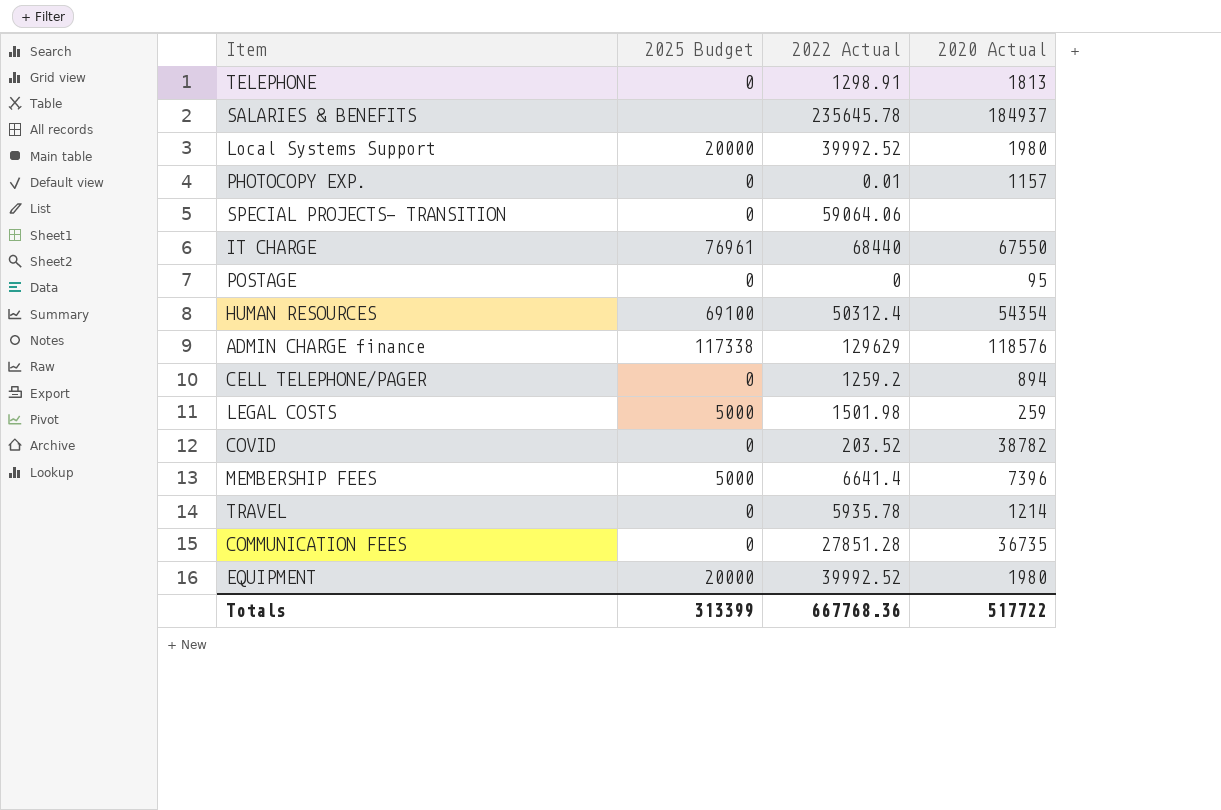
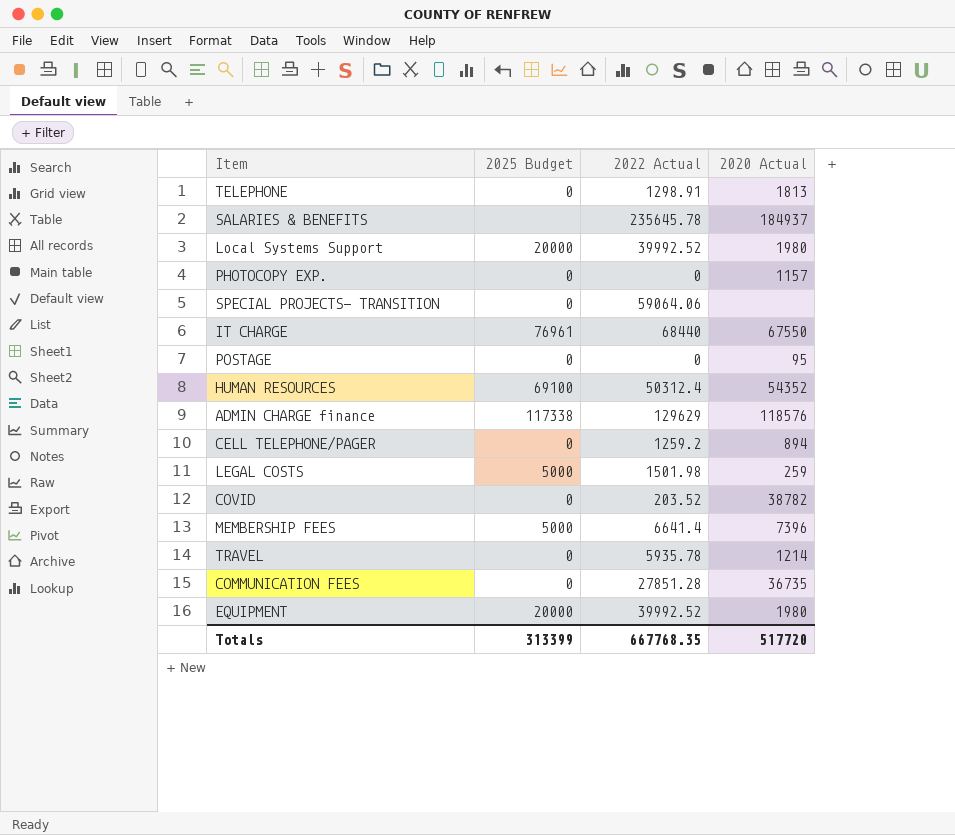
PHOTOCOPY EXP. | 2022 Actual: 0.01 -> 0
HUMAN RESOURCES | 2020 Actual: 54354 -> 54352
Totals | 2022 Actual: 667768.36 -> 667768.35
Totals | 2020 Actual: 517722 -> 517720

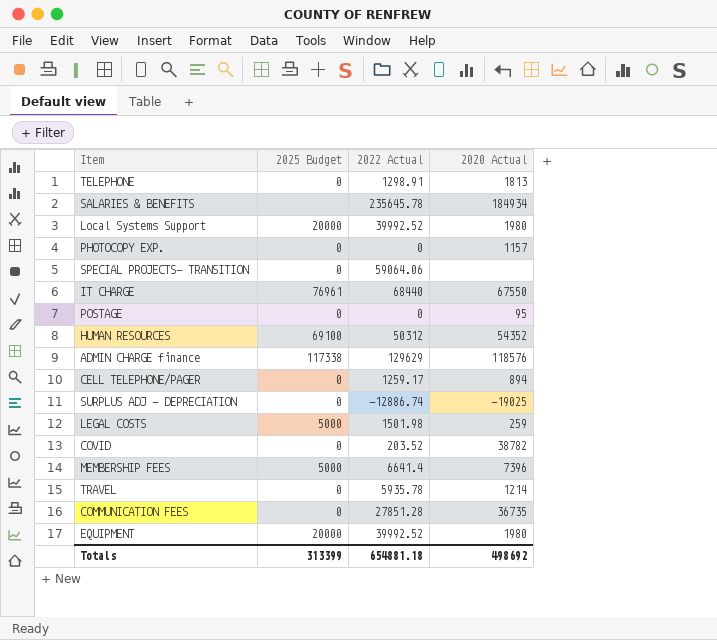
SALARIES & BENEFITS | 2020 Actual: 184937 -> 184934
HUMAN RESOURCES | 2022 Actual: 50312.4 -> 50312
CELL TELEPHONE/PAGER | 2022 Actual: 1259.2 -> 1259.17
row SURPLUS ADJ - DEPRECIATION: none -> 0 | -12886.74 | -19025
Totals | 2022 Actual: 667768.35 -> 654881.18
Totals | 2020 Actual: 517720 -> 498692

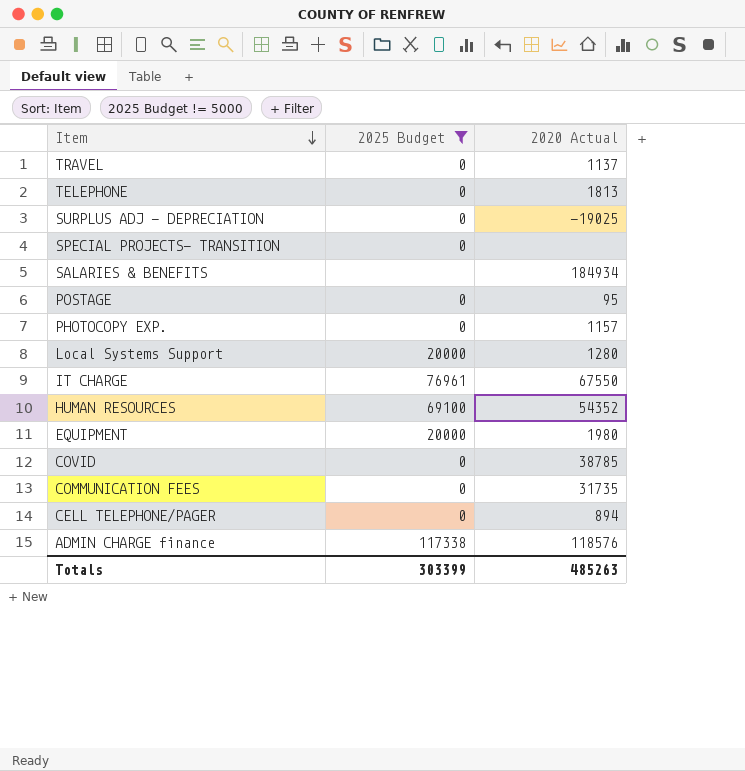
filter: none -> 2025 Budget != 5000
row order: none -> Item descending
column 2022 Actual | position: 3 -> none
TRAVEL | 2020 Actual: 1214 -> 1137
Local Systems Support | 2020 Actual: 1980 -> 1280
COVID | 2020 Actual: 38782 -> 38785
COMMUNICATION FEES | 2020 Actual: 36735 -> 31735
Totals | 2025 Budget: 313399 -> 303399
Totals | 2020 Actual: 498692 -> 485263

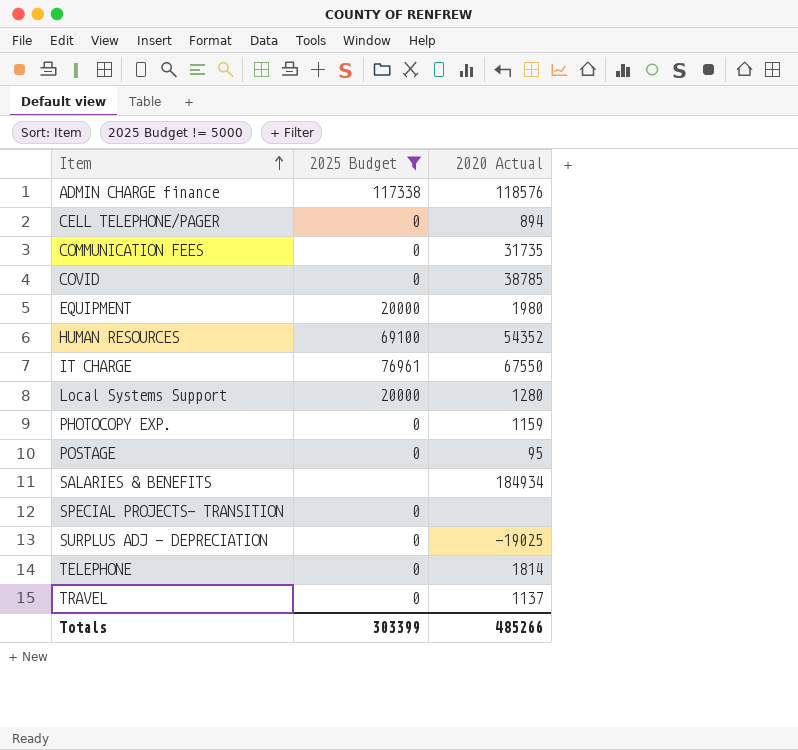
row order: Item descending -> Item ascending
PHOTOCOPY EXP. | 2020 Actual: 1157 -> 1159
TELEPHONE | 2020 Actual: 1813 -> 1814
Totals | 2020 Actual: 485263 -> 485266

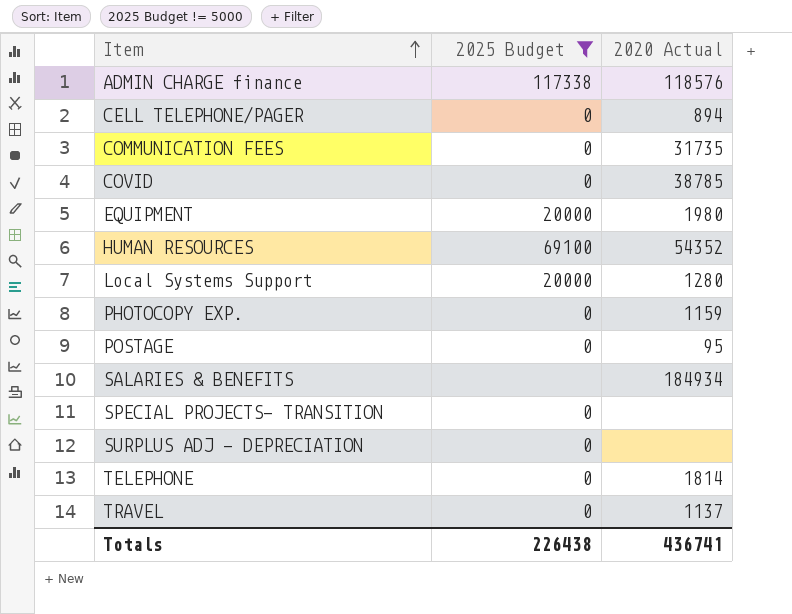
row IT CHARGE: 76961 | 67550 -> none
SURPLUS ADJ - DEPRECIATION | 2020 Actual: -19025 -> none
Totals | 2025 Budget: 303399 -> 226438
Totals | 2020 Actual: 485266 -> 436741

